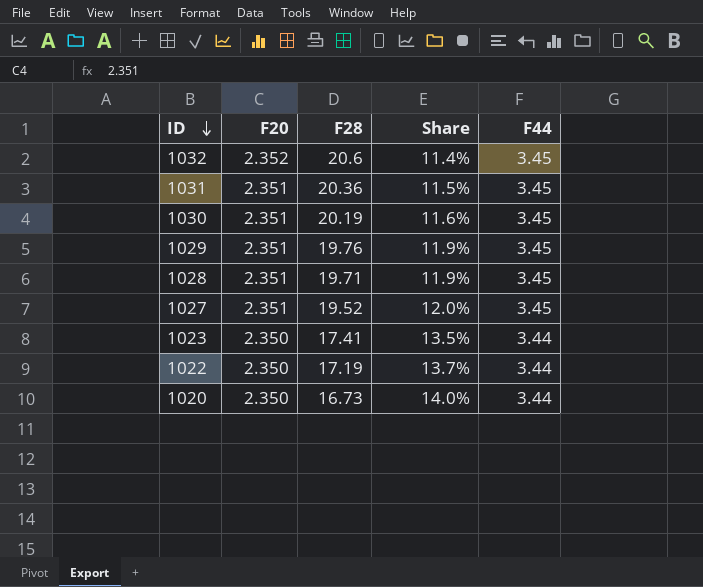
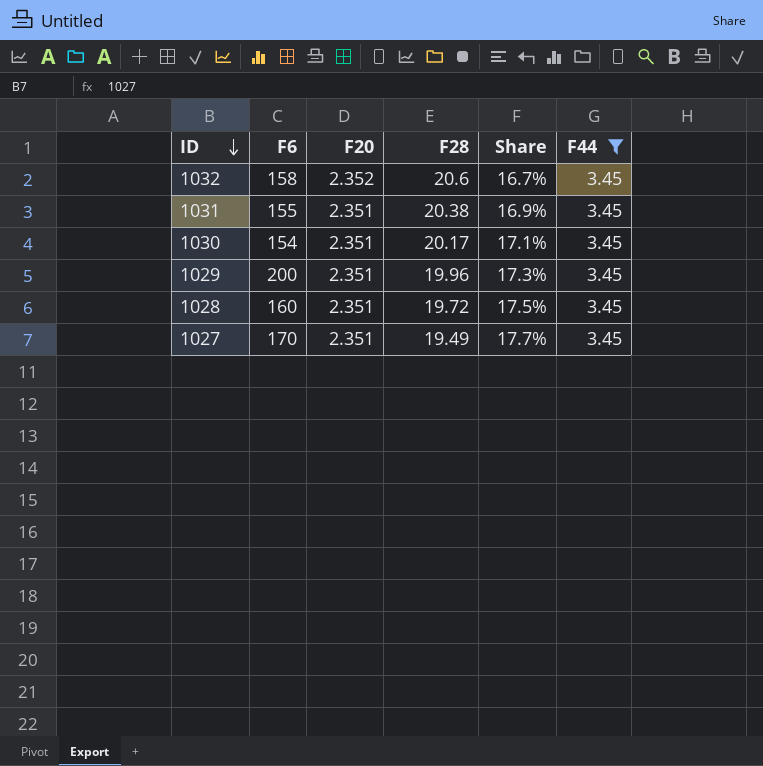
filter: none -> F44 = 3.45
column F6 | position: none -> 2
column Share | formula: [F20] / [F28] -> [F44] / [F28]
1031 | F28: 20.36 -> 20.38
1030 | F28: 20.19 -> 20.17
1029 | F28: 19.76 -> 19.96
1028 | F28: 19.71 -> 19.72
1027 | F28: 19.52 -> 19.49

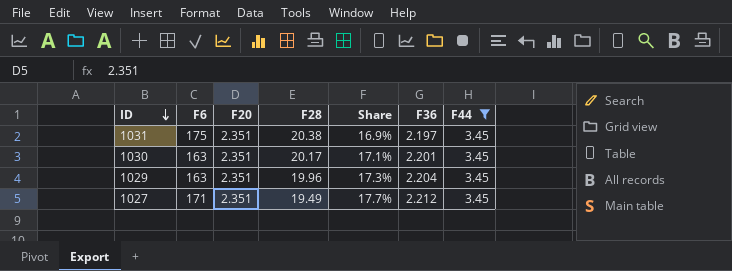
column F36 | position: none -> 6
row 1032: 158 | 2.352 | 20.6 | 16.7% | 3.45 -> none
row 1028: 160 | 2.351 | 19.72 | 17.5% | 3.45 -> none
1031 | F6: 155 -> 175
1030 | F6: 154 -> 163
1029 | F6: 200 -> 163
1027 | F6: 170 -> 171

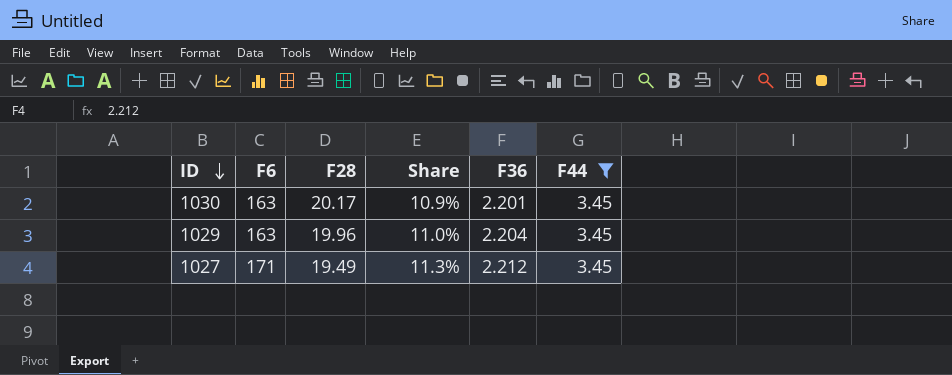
column F20 | position: 3 -> none
column Share | formula: [F44] / [F28] -> [F36] / [F28]
row 1031: 175 | 2.351 | 20.38 | 16.9% | 2.197 | 3.45 -> none

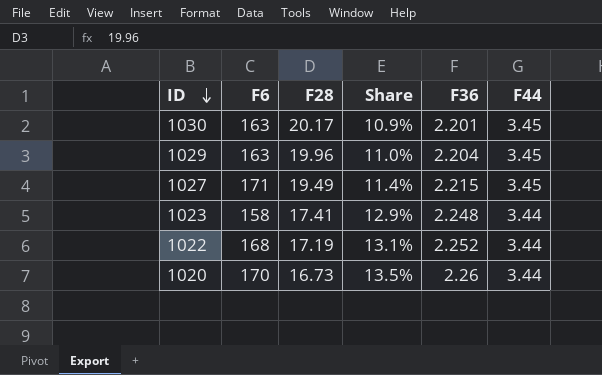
filter: F44 = 3.45 -> none
1027 | Share: 11.3% -> 11.4%
1027 | F36: 2.212 -> 2.215

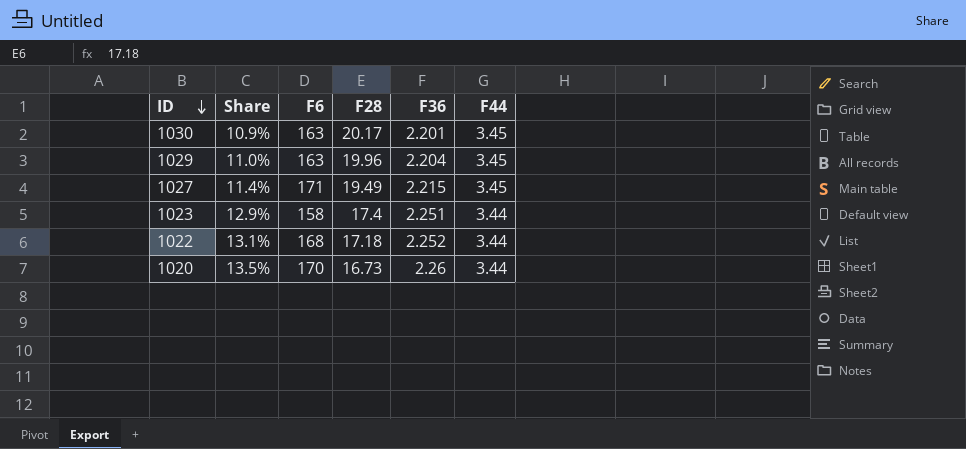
column Share | position: 4 -> 2
1023 | F28: 17.41 -> 17.4
1023 | F36: 2.248 -> 2.251
1022 | F28: 17.19 -> 17.18

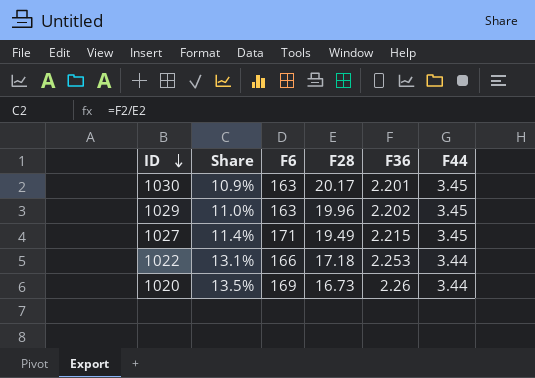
row 1023: 12.9% | 158 | 17.4 | 2.251 | 3.44 -> none
1029 | F36: 2.204 -> 2.202
1022 | F6: 168 -> 166
1022 | F36: 2.252 -> 2.253
1020 | F6: 170 -> 169

